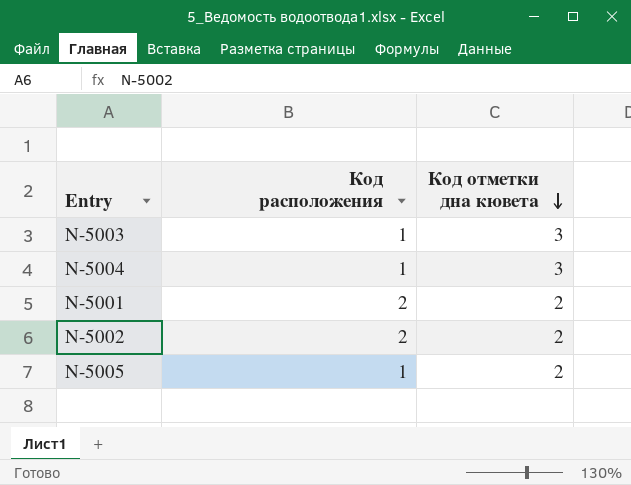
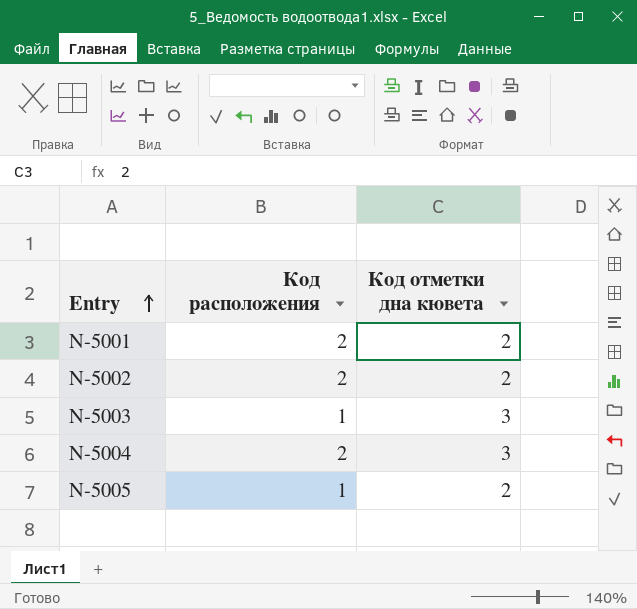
row order: Код отметки дна кювета descending -> Entry ascending
N-5004 | Код расположения: 1 -> 2

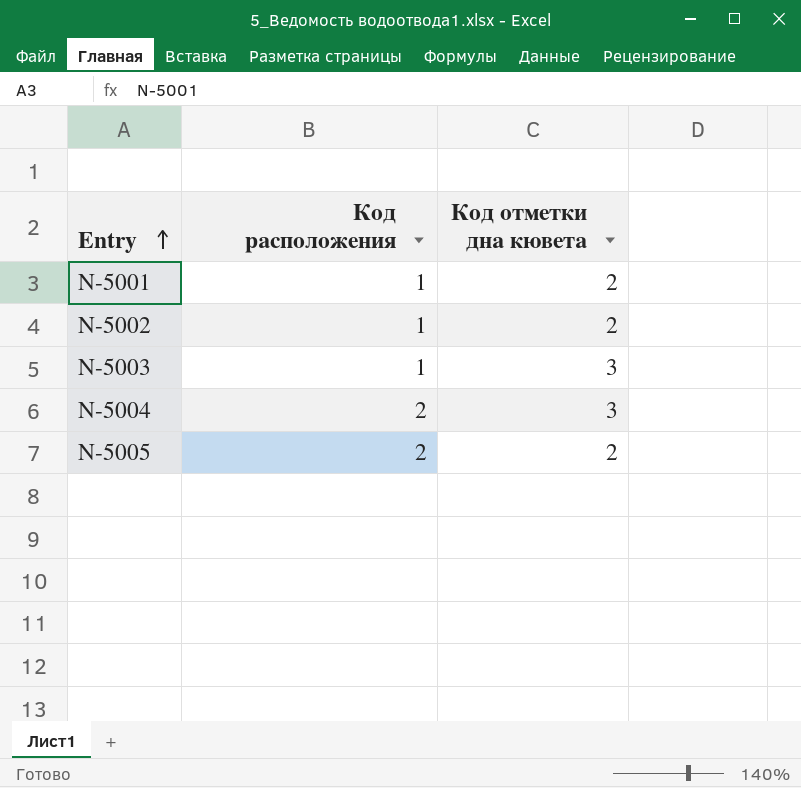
N-5001 | Код расположения: 2 -> 1
N-5002 | Код расположения: 2 -> 1
N-5005 | Код расположения: 1 -> 2

